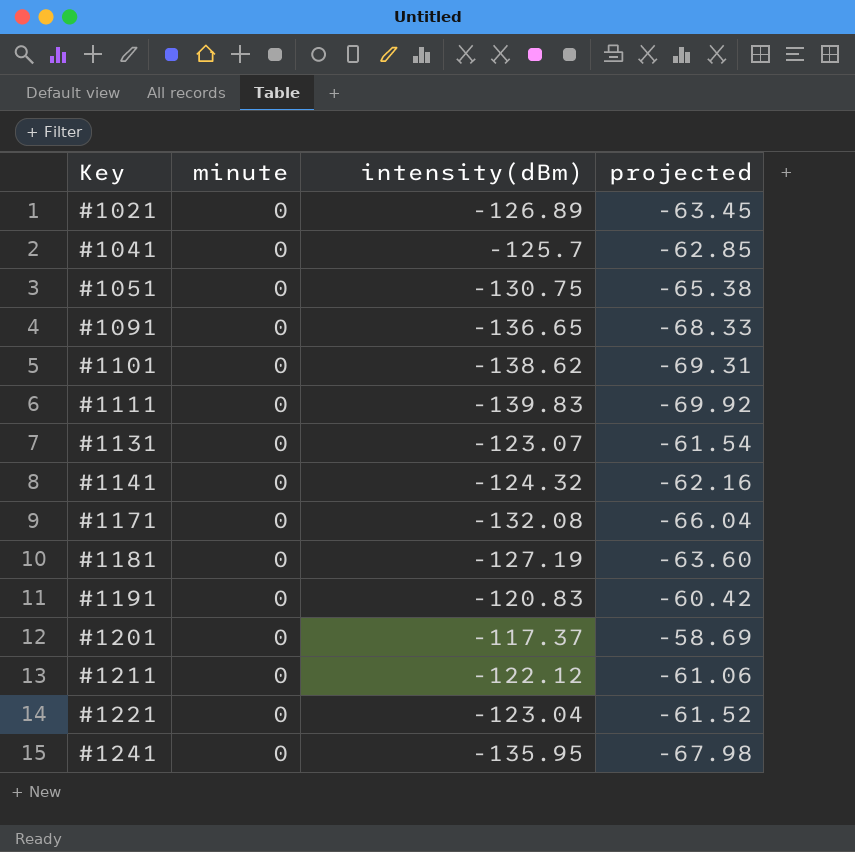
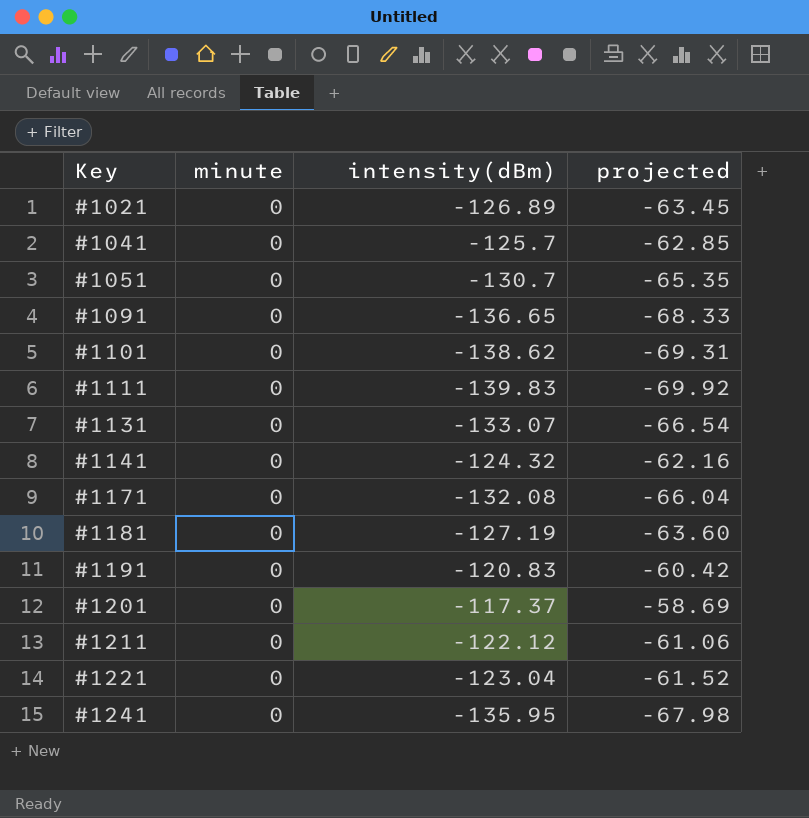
#1051 | intensity(dBm): -130.75 -> -130.7
#1051 | projected: -65.38 -> -65.35
#1131 | intensity(dBm): -123.07 -> -133.07
#1131 | projected: -61.54 -> -66.54

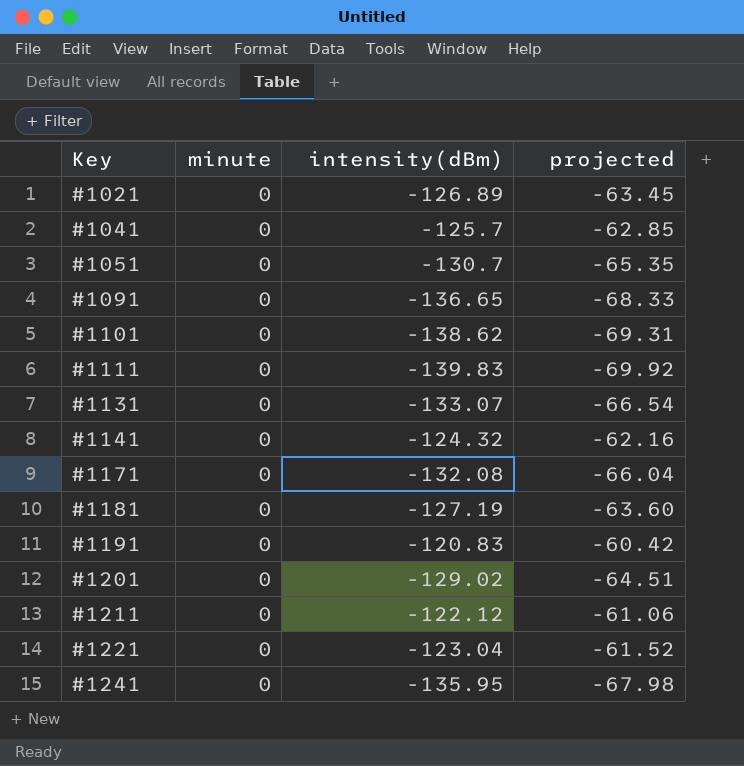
#1201 | intensity(dBm): -117.37 -> -129.02
#1201 | projected: -58.69 -> -64.51

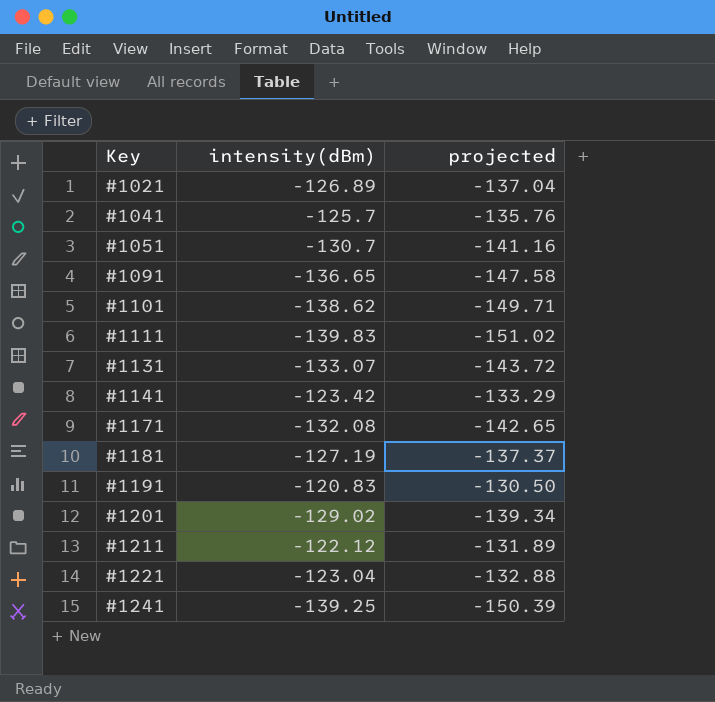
column minute | position: 2 -> none
column projected | formula: [intensity(dBm)] * 0.5 -> [intensity(dBm)] * 1.08
#1141 | intensity(dBm): -124.32 -> -123.42
#1241 | intensity(dBm): -135.95 -> -139.25

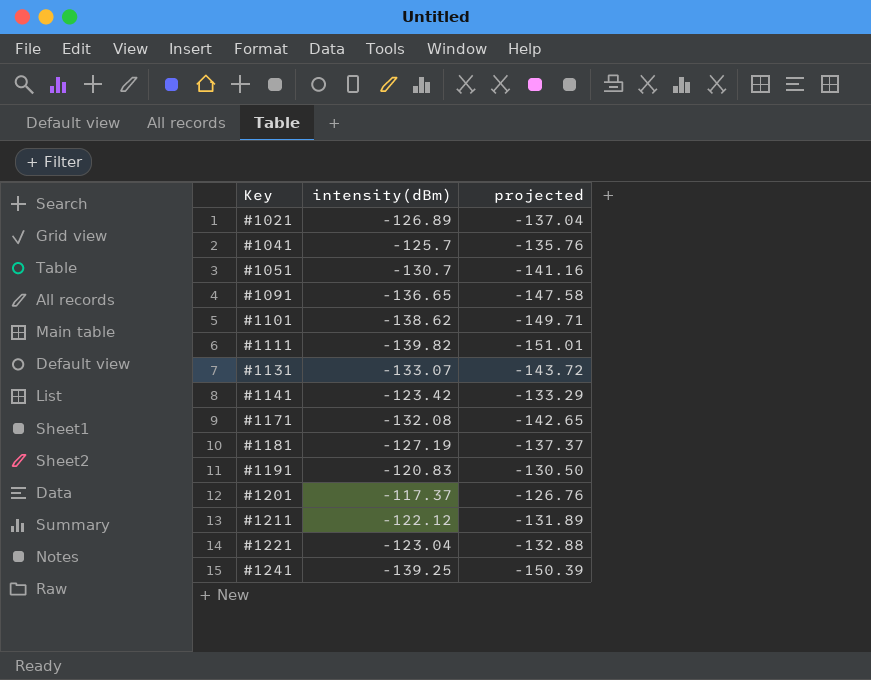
#1111 | intensity(dBm): -139.83 -> -139.82
#1111 | projected: -151.02 -> -151.01
#1201 | intensity(dBm): -129.02 -> -117.37
#1201 | projected: -139.34 -> -126.76

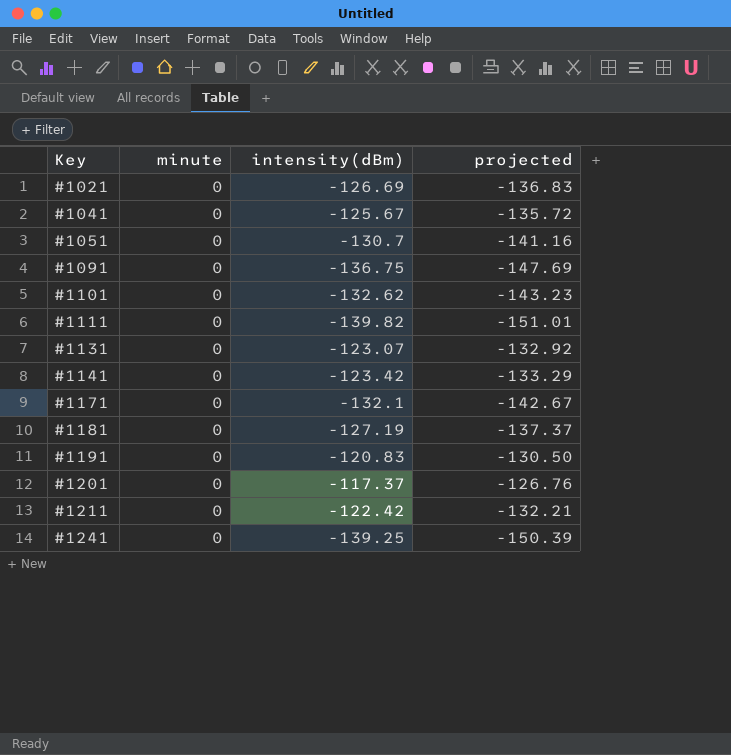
column minute | position: none -> 2
row #1221: -123.04 | -132.88 -> none
#1021 | intensity(dBm): -126.89 -> -126.69
#1021 | projected: -137.04 -> -136.83
#1041 | intensity(dBm): -125.7 -> -125.67
#1041 | projected: -135.76 -> -135.72
#1091 | intensity(dBm): -136.65 -> -136.75
#1091 | projected: -147.58 -> -147.69
#1101 | intensity(dBm): -138.62 -> -132.62
#1101 | projected: -149.71 -> -143.23
#1131 | intensity(dBm): -133.07 -> -123.07
#1131 | projected: -143.72 -> -132.92
#1171 | intensity(dBm): -132.08 -> -132.1
#1171 | projected: -142.65 -> -142.67
#1211 | intensity(dBm): -122.12 -> -122.42
#1211 | projected: -131.89 -> -132.21

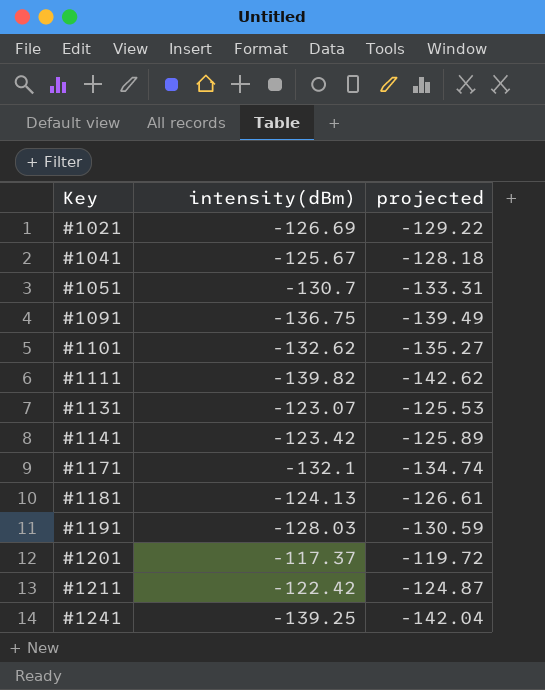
column minute | position: 2 -> none
column projected | formula: [intensity(dBm)] * 1.08 -> [intensity(dBm)] * 1.02
#1181 | intensity(dBm): -127.19 -> -124.13
#1191 | intensity(dBm): -120.83 -> -128.03

